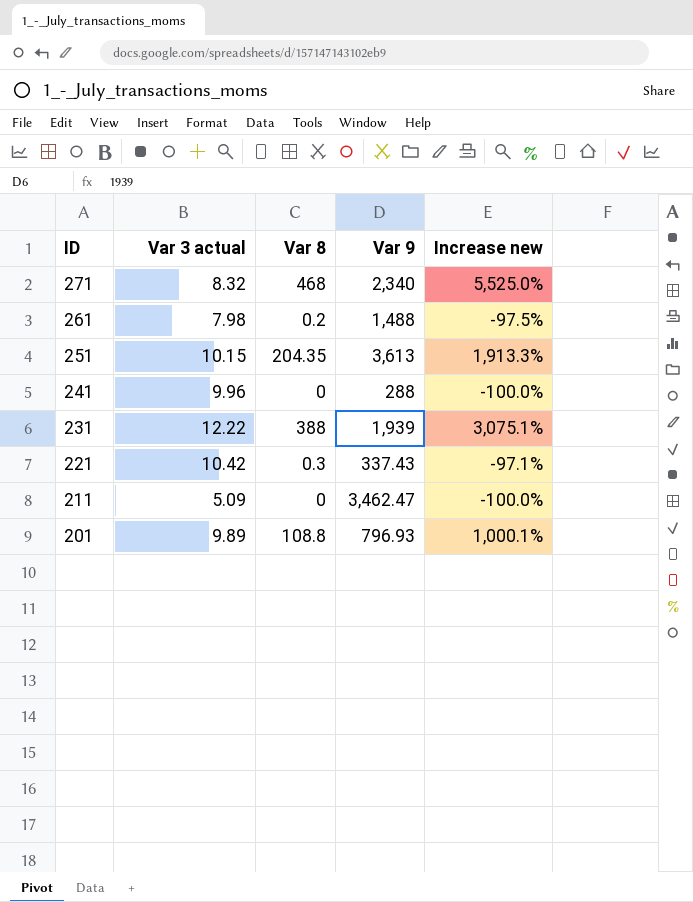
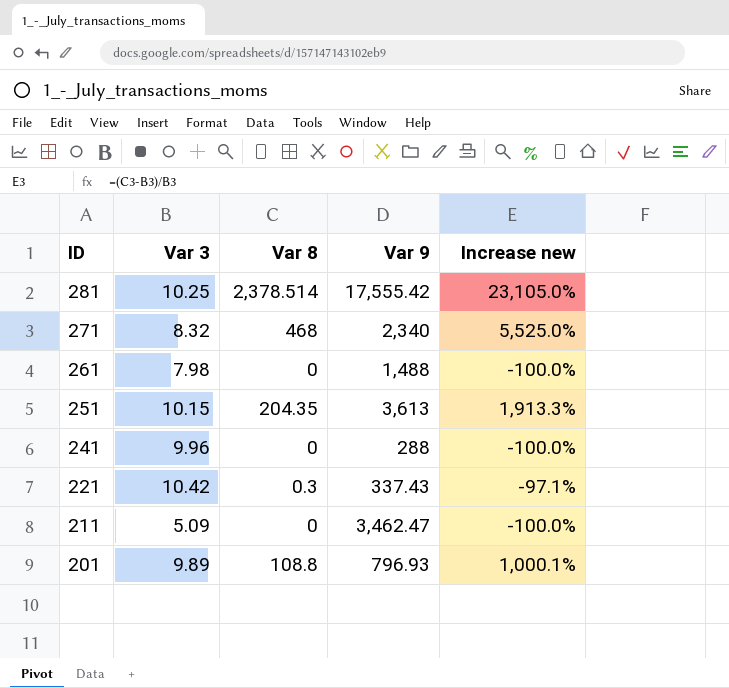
column name: Var 3 actual -> Var 3
row 231: 12.22 | 388 | 1,939 | 3,075.1% -> none
row 281: none -> 10.25 | 2,378.514 | 17,555.42 | 23,105.0%
261 | Var 8: 0.2 -> 0
261 | Increase new: -97.5% -> -100.0%

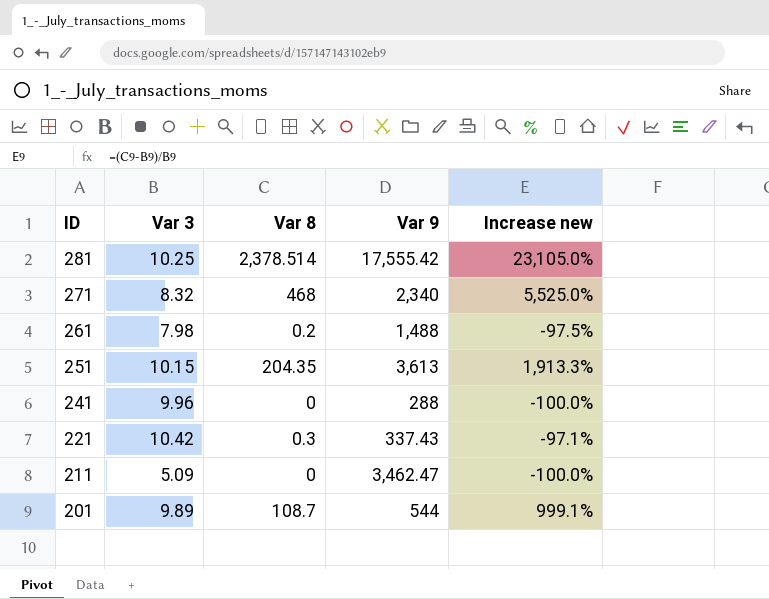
261 | Var 8: 0 -> 0.2
261 | Increase new: -100.0% -> -97.5%
201 | Var 8: 108.8 -> 108.7
201 | Var 9: 796.93 -> 544
201 | Increase new: 1,000.1% -> 999.1%

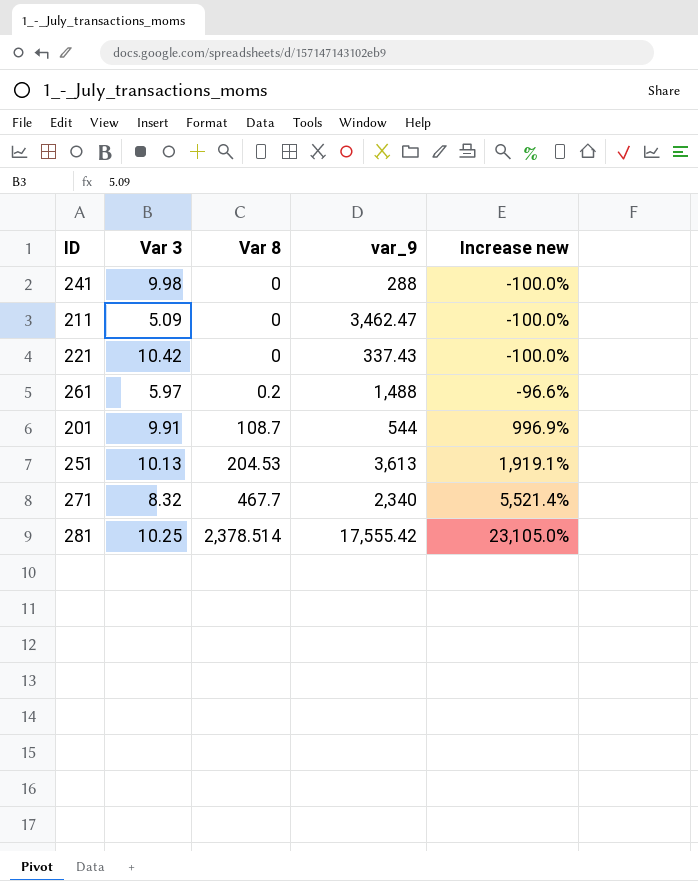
row order: ID descending -> Var 8 ascending
column name: Var 9 -> var_9
241 | Var 3: 9.96 -> 9.98
221 | Var 8: 0.3 -> 0
221 | Increase new: -97.1% -> -100.0%
261 | Var 3: 7.98 -> 5.97
261 | Increase new: -97.5% -> -96.6%
201 | Var 3: 9.89 -> 9.91
201 | Increase new: 999.1% -> 996.9%
251 | Var 3: 10.15 -> 10.13
251 | Var 8: 204.35 -> 204.53
251 | Increase new: 1,913.3% -> 1,919.1%
271 | Var 8: 468 -> 467.7
271 | Increase new: 5,525.0% -> 5,521.4%

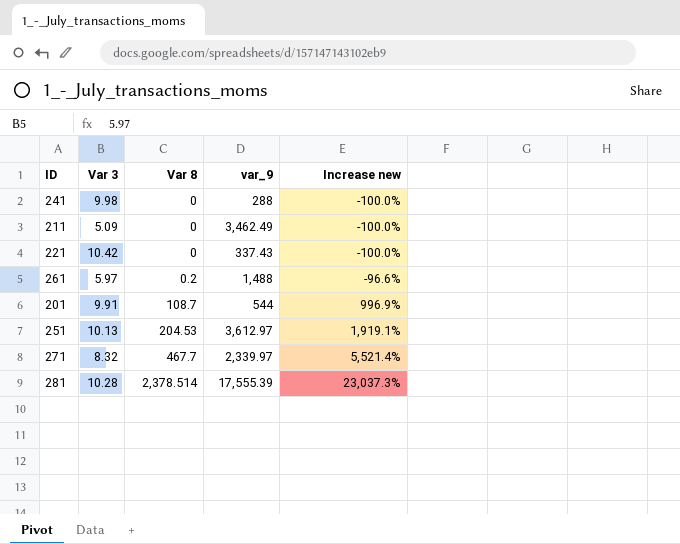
211 | var_9: 3,462.47 -> 3,462.49
251 | var_9: 3,613 -> 3,612.97
271 | var_9: 2,340 -> 2,339.97
281 | Var 3: 10.25 -> 10.28
281 | var_9: 17,555.42 -> 17,555.39
281 | Increase new: 23,105.0% -> 23,037.3%

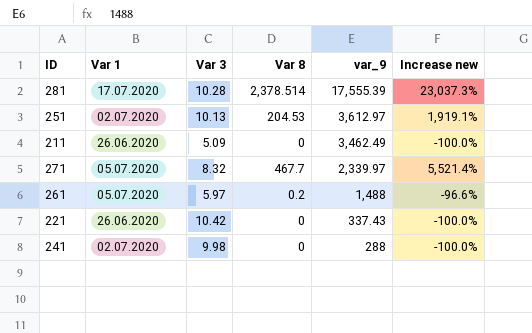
row order: Var 8 ascending -> var_9 descending
column Var 1 | position: none -> 2
row 201: 9.91 | 108.7 | 544 | 996.9% -> none

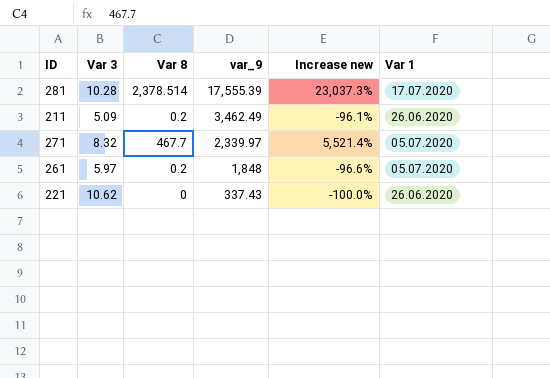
column Var 1 | position: 2 -> 6
row 251: 02.07.2020 | 10.13 | 204.53 | 3,612.97 | 1,919.1% -> none
row 241: 02.07.2020 | 9.98 | 0 | 288 | -100.0% -> none
211 | Var 8: 0 -> 0.2
211 | Increase new: -100.0% -> -96.1%
261 | var_9: 1,488 -> 1,848
221 | Var 3: 10.42 -> 10.62

